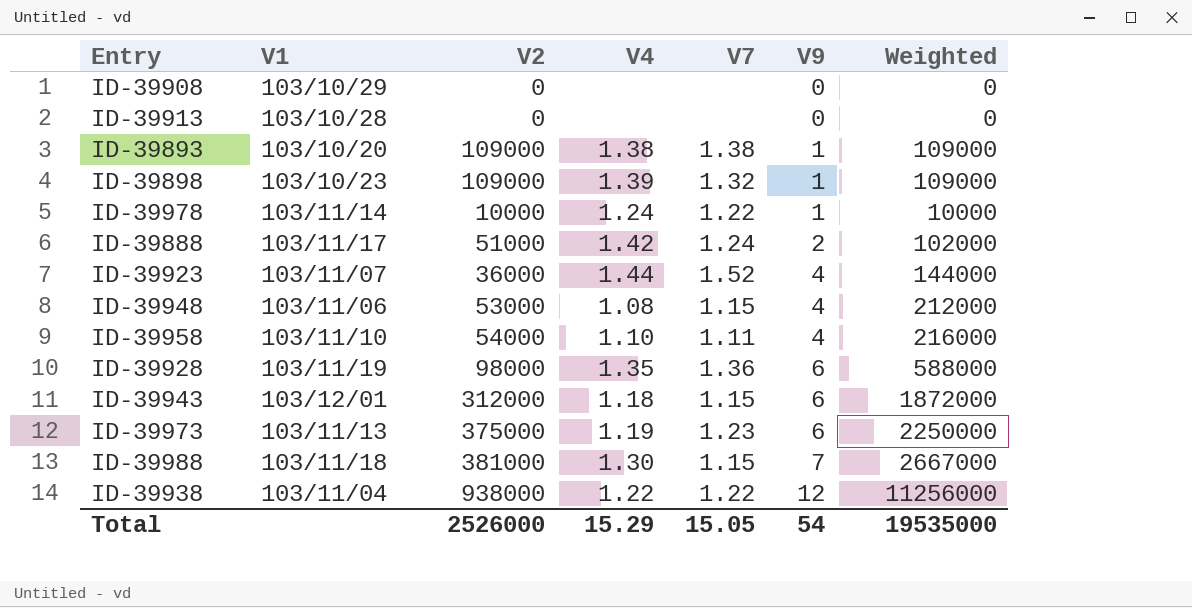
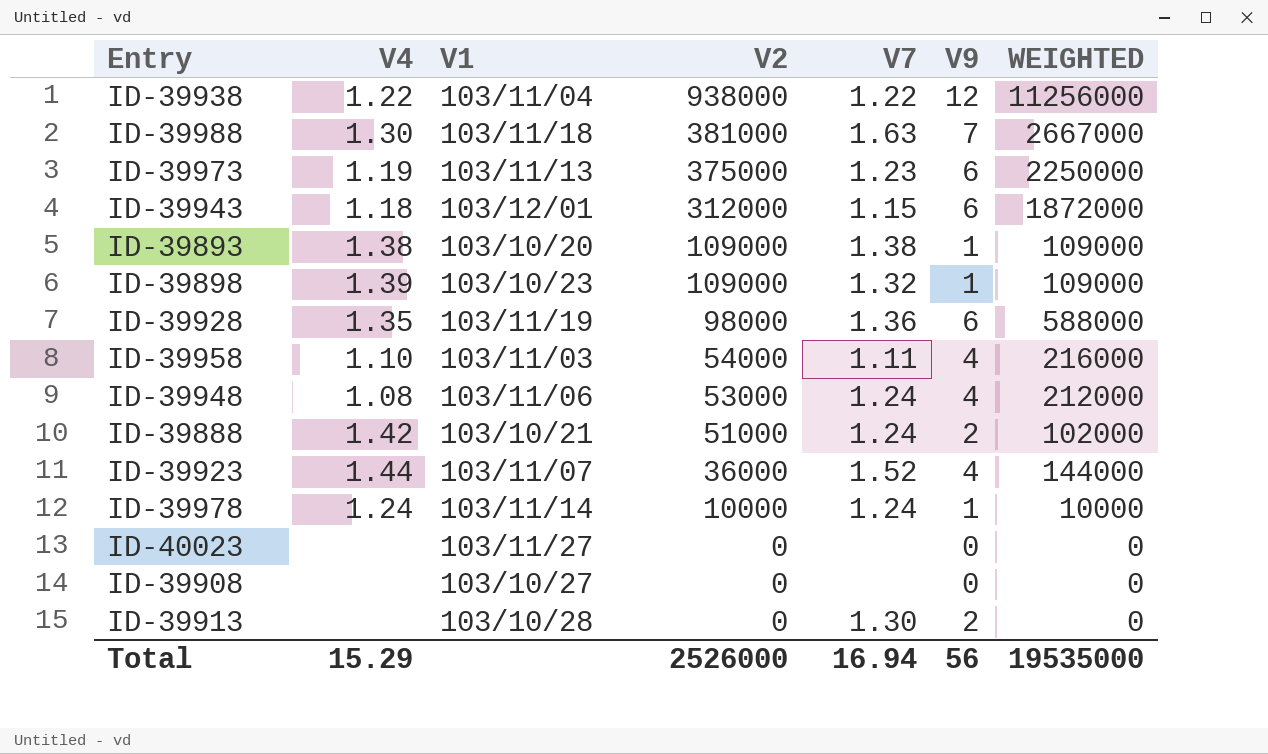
row order: V9 ascending -> V2 descending
column V4 | position: 4 -> 2
column name: Weighted -> WEIGHTED
ID-39988 | V7: 1.15 -> 1.63
ID-39958 | V1: 103/11/10 -> 103/11/03
ID-39948 | V7: 1.15 -> 1.24
ID-39888 | V1: 103/11/17 -> 103/10/21
ID-39978 | V7: 1.22 -> 1.24
row ID-40023: none -> none | 103/11/27 | 0 | none | 0 | 0
ID-39908 | V1: 103/10/29 -> 103/10/27
ID-39913 | V7: none -> 1.30
ID-39913 | V9: 0 -> 2
Total | V7: 15.05 -> 16.94
Total | V9: 54 -> 56

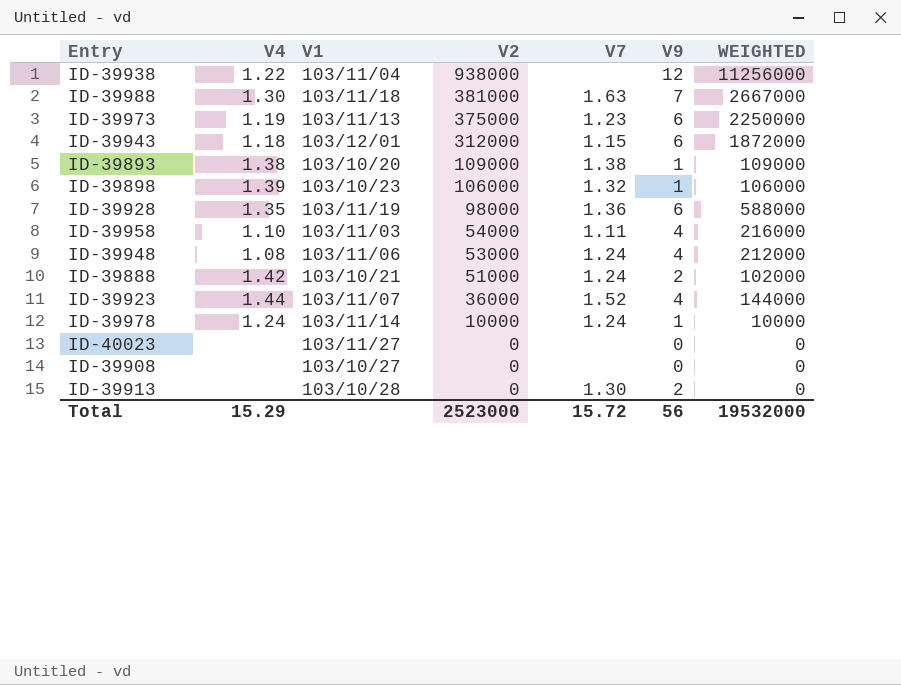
ID-39938 | V7: 1.22 -> none
ID-39898 | V2: 109000 -> 106000
ID-39898 | WEIGHTED: 109000 -> 106000
Total | V2: 2526000 -> 2523000
Total | V7: 16.94 -> 15.72
Total | WEIGHTED: 19535000 -> 19532000

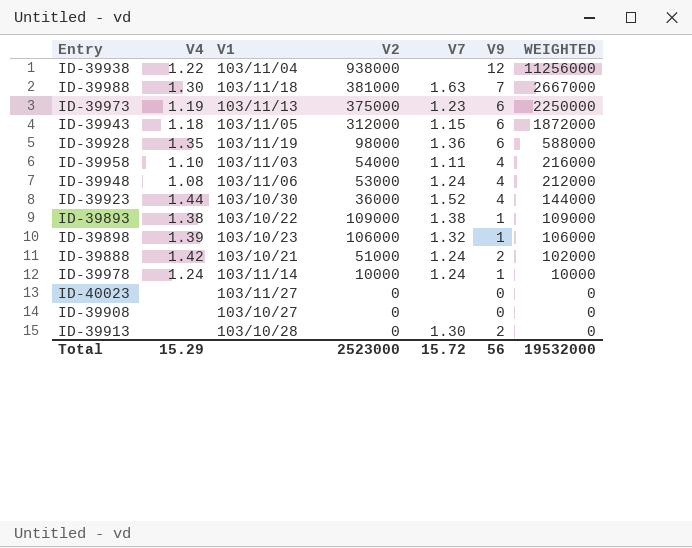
row order: V2 descending -> WEIGHTED descending
ID-39943 | V1: 103/12/01 -> 103/11/05
ID-39923 | V1: 103/11/07 -> 103/10/30
ID-39893 | V1: 103/10/20 -> 103/10/22

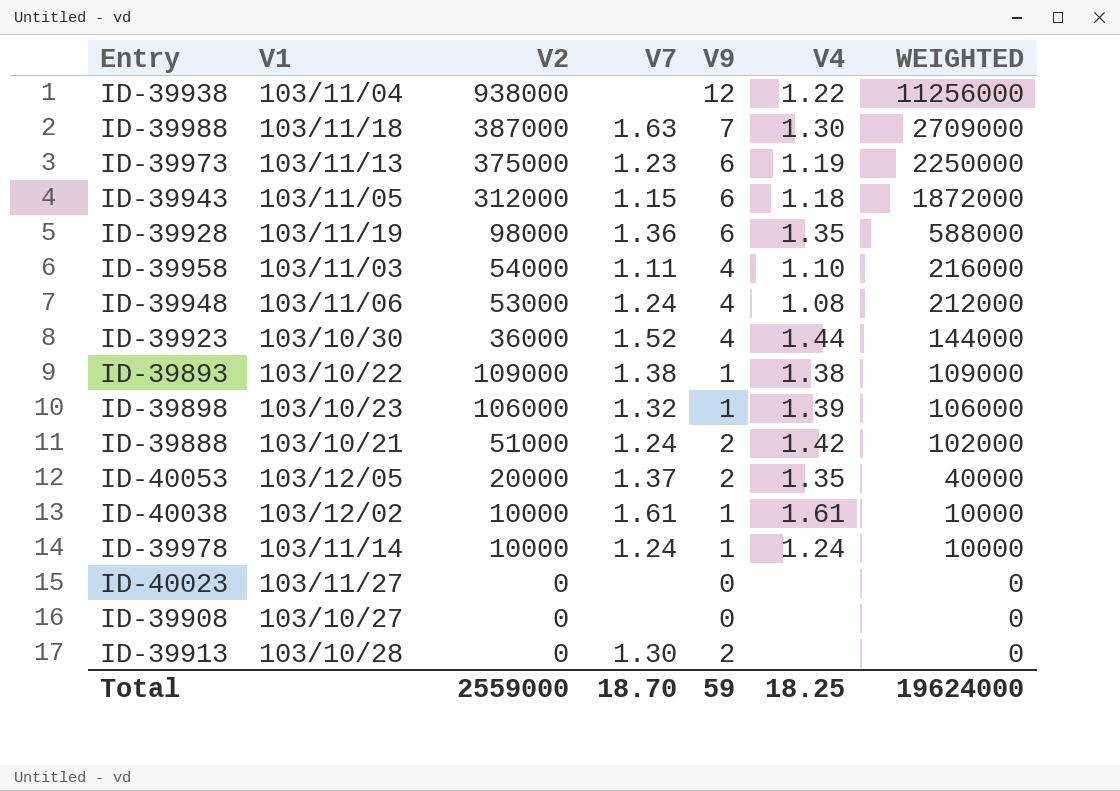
column V4 | position: 2 -> 6
ID-39988 | V2: 381000 -> 387000
ID-39988 | WEIGHTED: 2667000 -> 2709000
row ID-40053: none -> 103/12/05 | 20000 | 1.37 | 2 | 1.35 | 40000
row ID-40038: none -> 103/12/02 | 10000 | 1.61 | 1 | 1.61 | 10000
Total | V2: 2523000 -> 2559000
Total | V7: 15.72 -> 18.70
Total | V9: 56 -> 59
Total | V4: 15.29 -> 18.25
Total | WEIGHTED: 19532000 -> 19624000

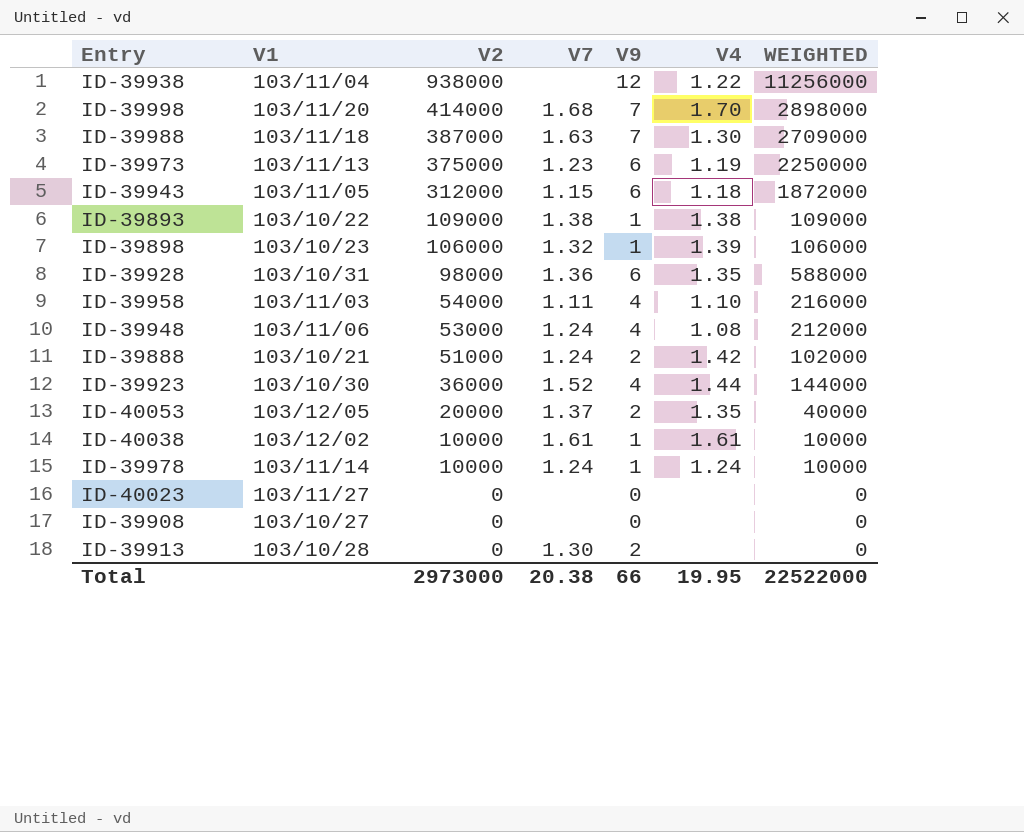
row order: WEIGHTED descending -> V2 descending
row ID-39998: none -> 103/11/20 | 414000 | 1.68 | 7 | 1.70 | 2898000
ID-39928 | V1: 103/11/19 -> 103/10/31
Total | V2: 2559000 -> 2973000
Total | V7: 18.70 -> 20.38
Total | V9: 59 -> 66
Total | V4: 18.25 -> 19.95
Total | WEIGHTED: 19624000 -> 22522000

